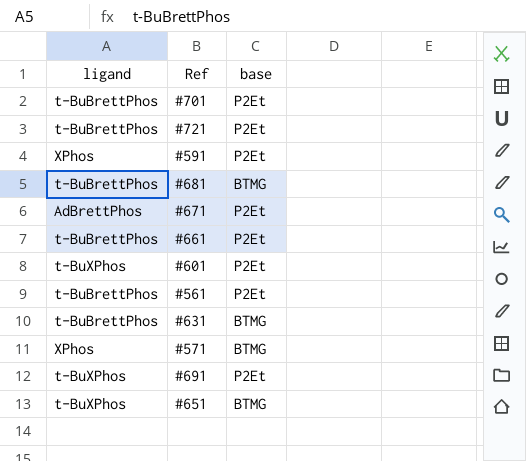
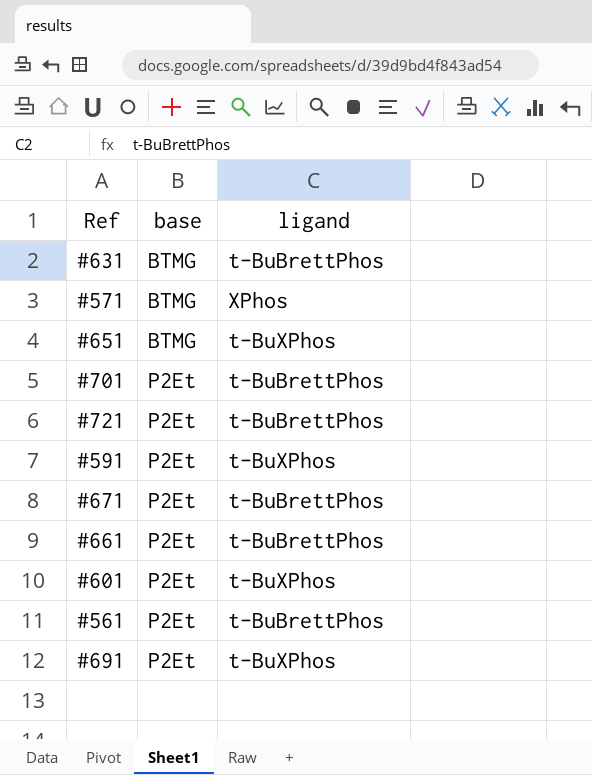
row order: none -> base ascending
column ligand | position: 1 -> 3
row #681: t-BuBrettPhos | BTMG -> none
#591 | ligand: XPhos -> t-BuXPhos
#671 | ligand: AdBrettPhos -> t-BuBrettPhos

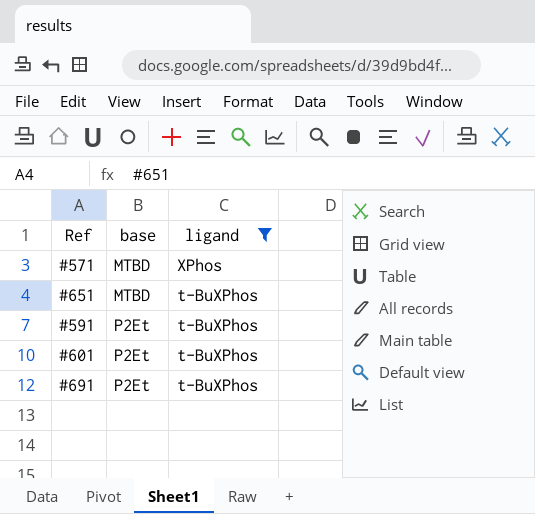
filter: none -> ligand != t-BuBrettPhos
#571 | base: BTMG -> MTBD
#651 | base: BTMG -> MTBD

